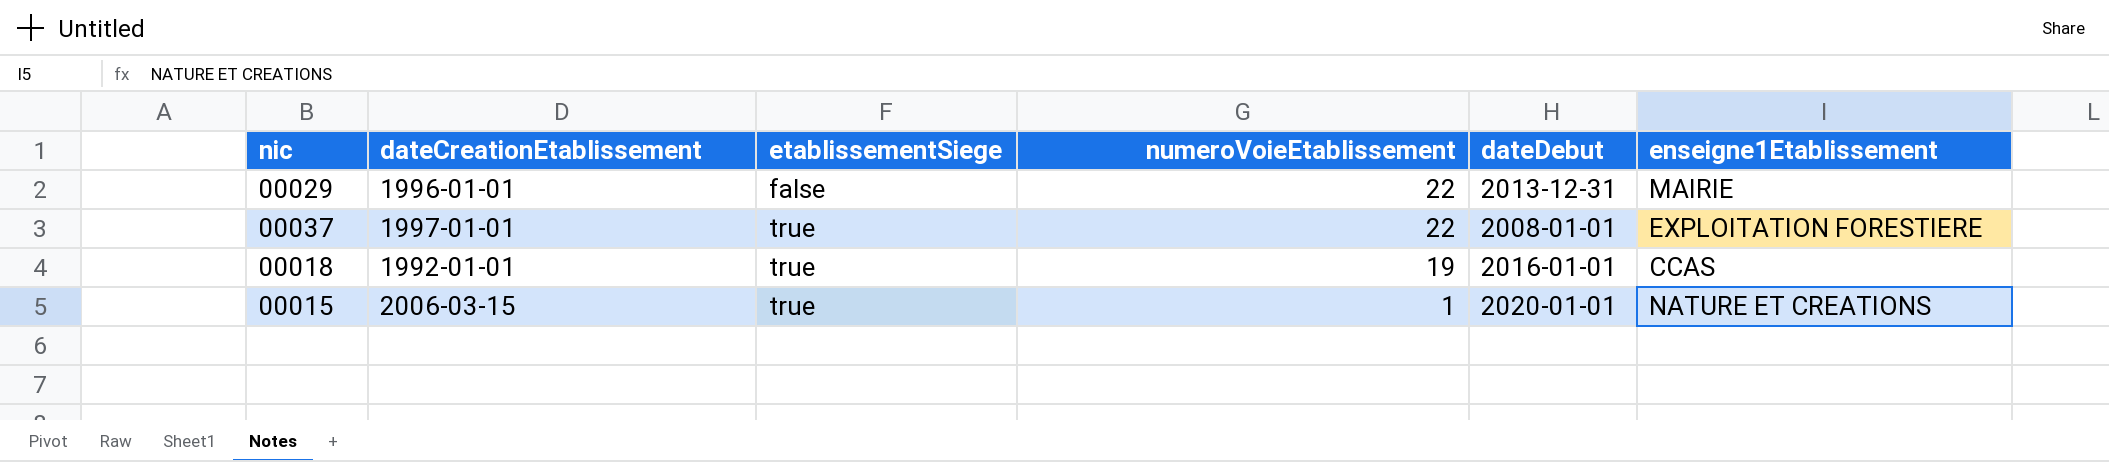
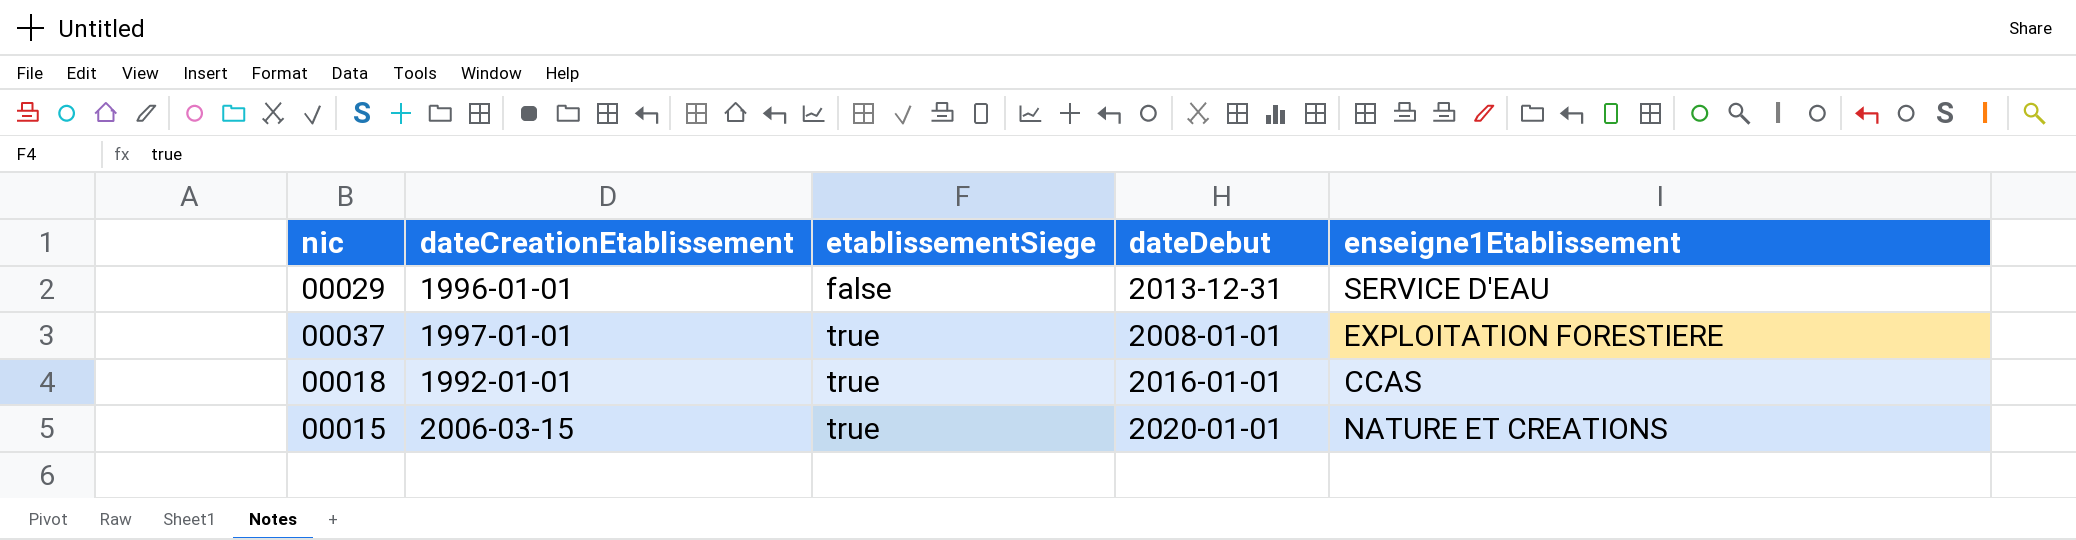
column numeroVoieEtablissement | position: 4 -> none
00029 | enseigne1Etablissement: MAIRIE -> SERVICE D'EAU

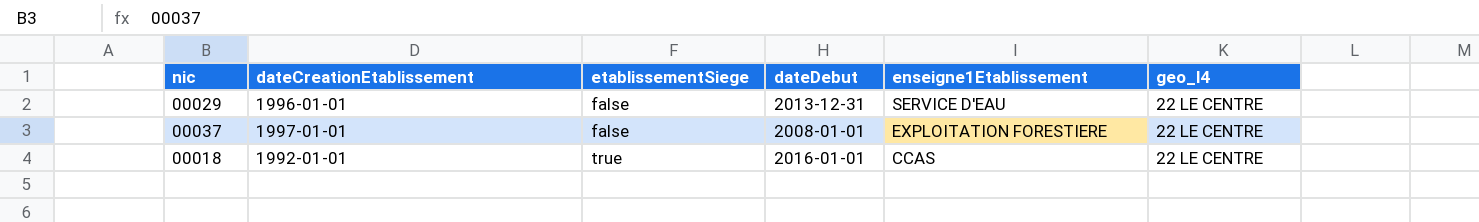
column geo_l4 | position: none -> 6
row 00015: 2006-03-15 | true | 2020-01-01 | NATURE ET CREATIONS -> none
00037 | etablissementSiege: true -> false

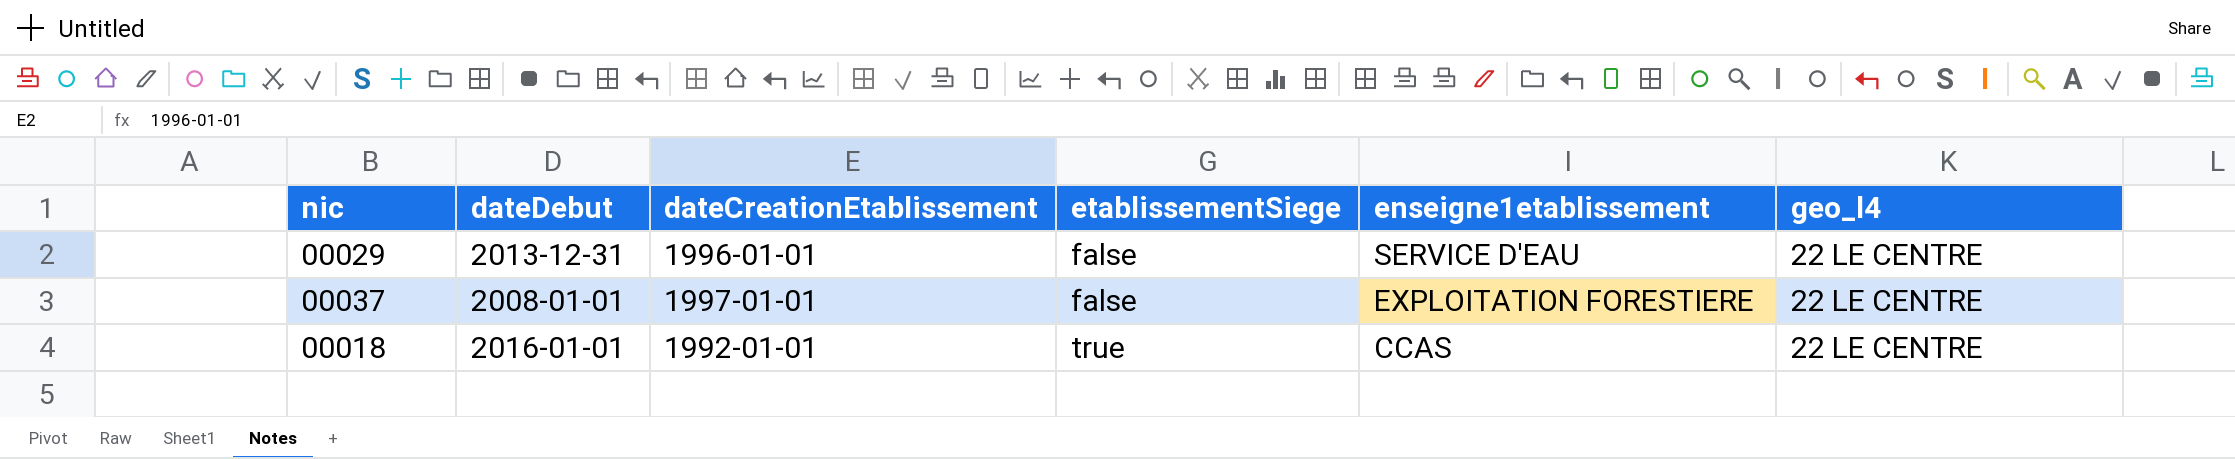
column dateDebut | position: 4 -> 2
column name: enseigne1Etablissement -> enseigne1etablissement

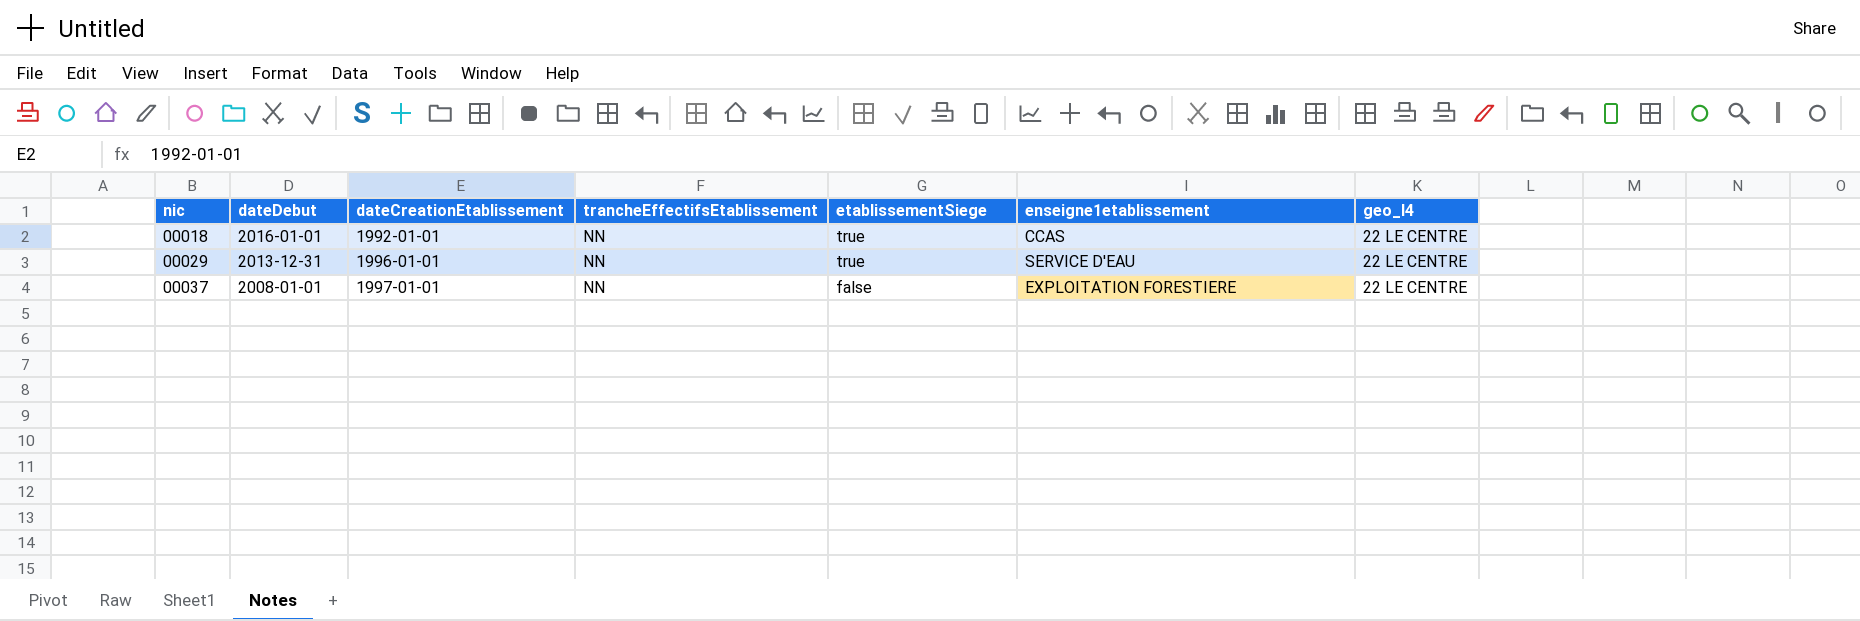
row order: etablissementSiege ascending -> nic ascending
column trancheEffectifsEtablissement | position: none -> 4
00029 | etablissementSiege: false -> true

